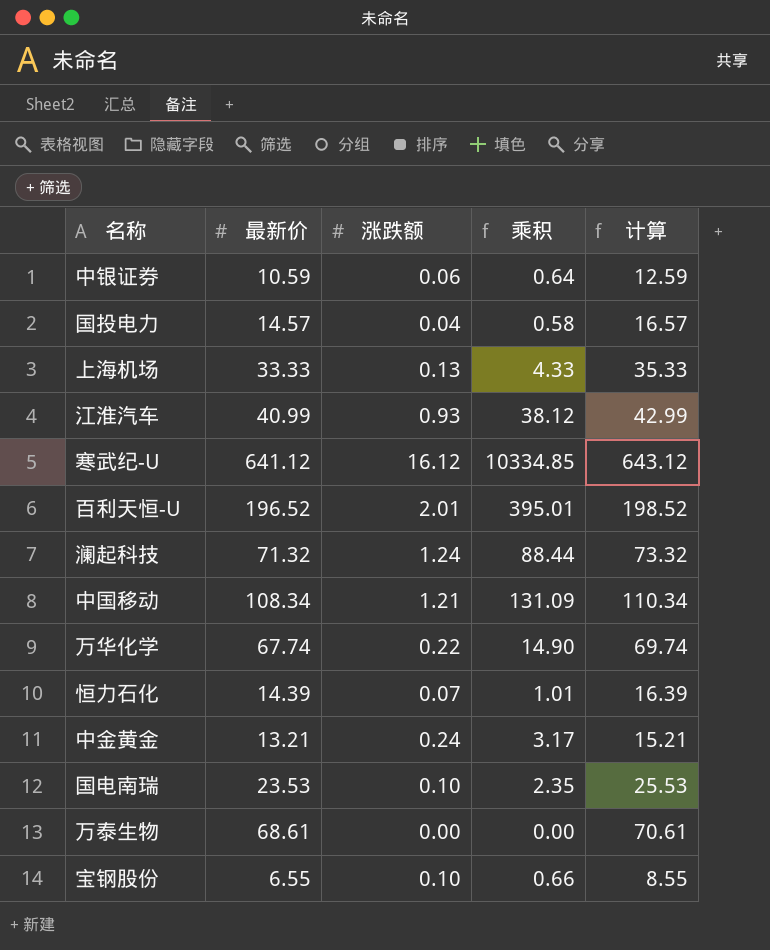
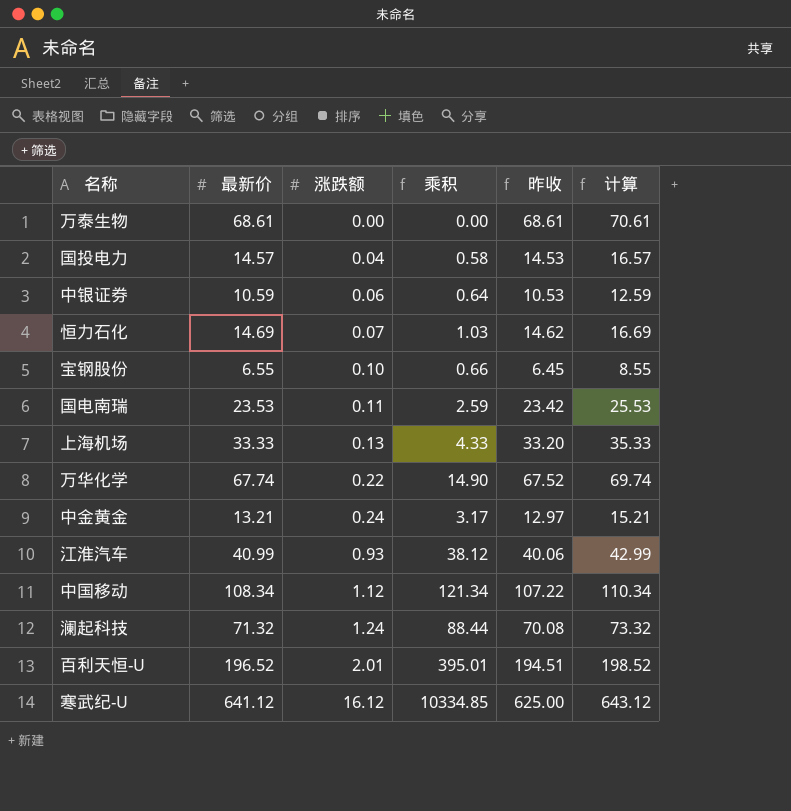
row order: none -> 涨跌额 ascending
column 昨收 | formula: none -> [最新价] - [涨跌额]
恒力石化 | 最新价: 14.39 -> 14.69
恒力石化 | 乘积: 1.01 -> 1.03
恒力石化 | 计算: 16.39 -> 16.69
国电南瑞 | 涨跌额: 0.10 -> 0.11
国电南瑞 | 乘积: 2.35 -> 2.59
中国移动 | 涨跌额: 1.21 -> 1.12
中国移动 | 乘积: 131.09 -> 121.34

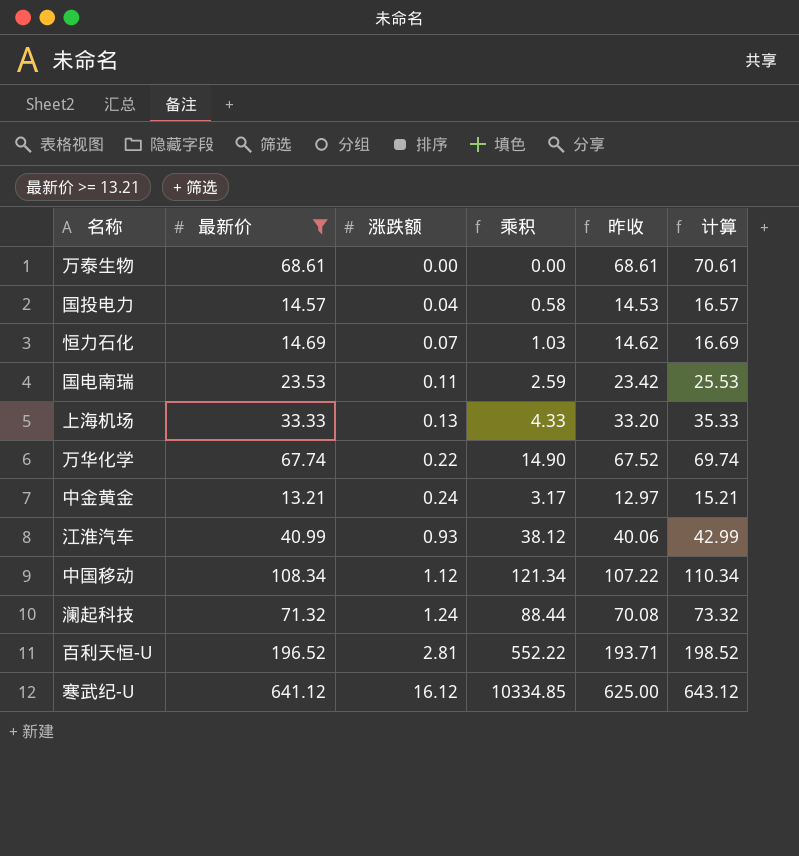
filter: none -> 最新价 >= 13.21
百利天恒-U | 涨跌额: 2.01 -> 2.81
百利天恒-U | 乘积: 395.01 -> 552.22
百利天恒-U | 昨收: 194.51 -> 193.71

